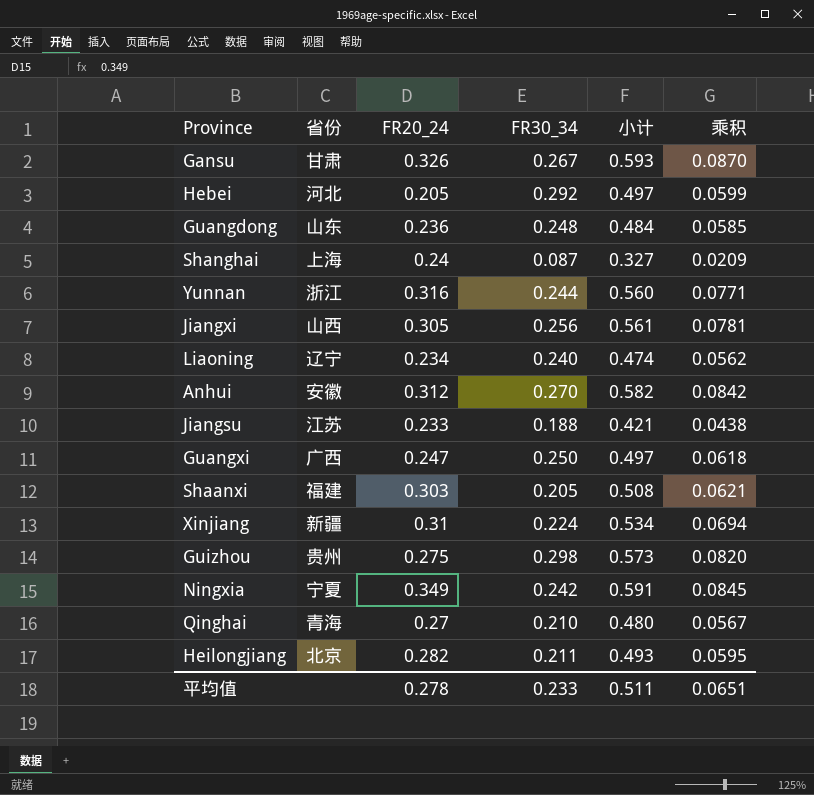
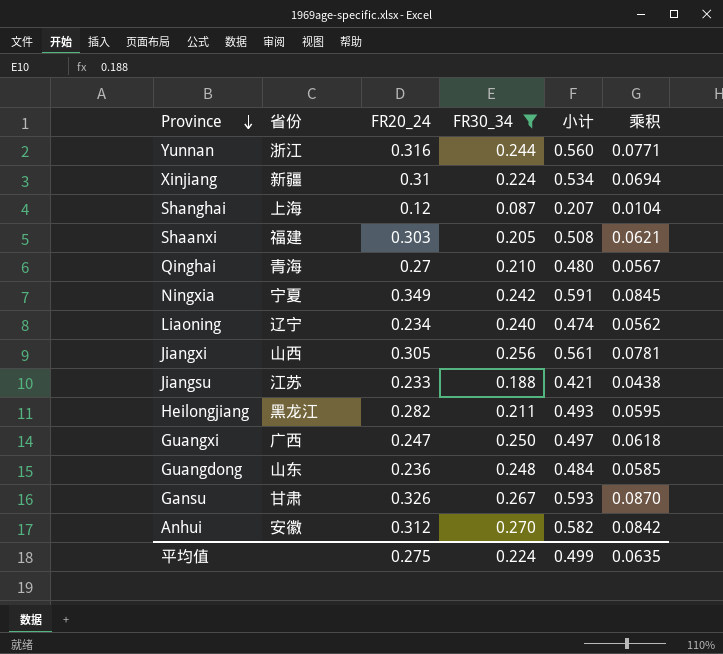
filter: none -> FR30_34 <= 0.270
row order: none -> Province descending
Shanghai | FR20_24: 0.24 -> 0.12
Shanghai | 小计: 0.327 -> 0.207
Shanghai | 乘积: 0.0209 -> 0.0104
Heilongjiang | 省份: 北京 -> 黑龙江
平均值 | FR20_24: 0.278 -> 0.275
平均值 | FR30_34: 0.233 -> 0.224
平均值 | 小计: 0.511 -> 0.499
平均值 | 乘积: 0.0651 -> 0.0635

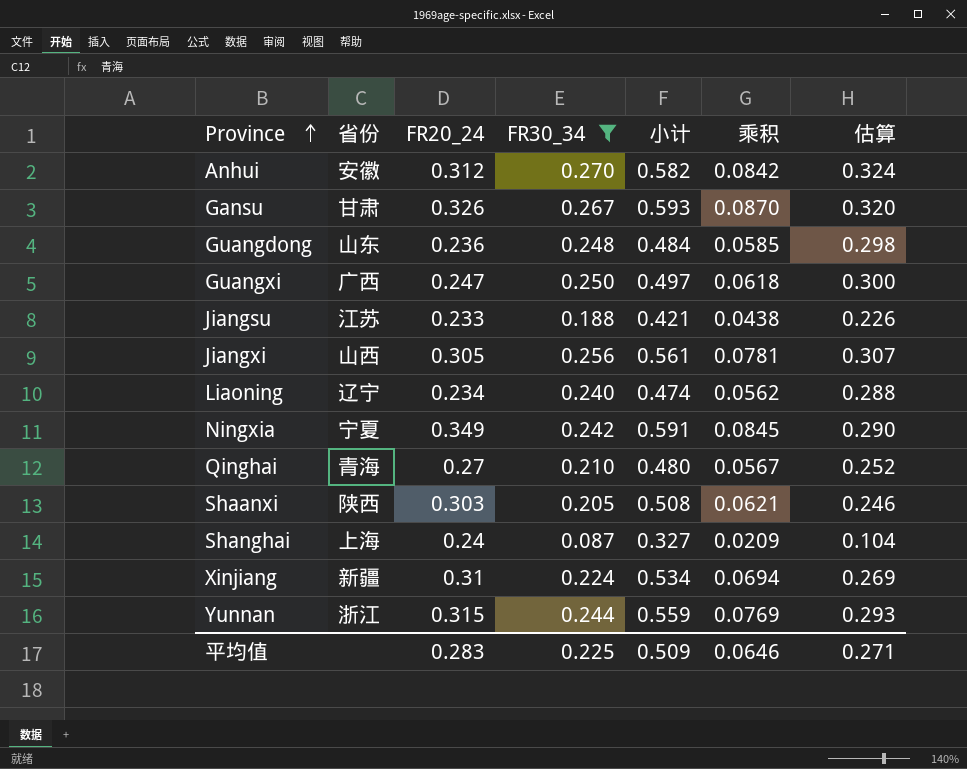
row order: Province descending -> Province ascending
column 估算 | formula: none -> [FR30_34] * 1.2
row Heilongjiang: 黑龙江 | 0.282 | 0.211 | 0.493 | 0.0595 -> none
Shaanxi | 省份: 福建 -> 陕西
Shanghai | FR20_24: 0.12 -> 0.24
Shanghai | 小计: 0.207 -> 0.327
Shanghai | 乘积: 0.0104 -> 0.0209
Yunnan | FR20_24: 0.316 -> 0.315
Yunnan | 小计: 0.560 -> 0.559
Yunnan | 乘积: 0.0771 -> 0.0769
平均值 | FR20_24: 0.275 -> 0.283
平均值 | FR30_34: 0.224 -> 0.225
平均值 | 小计: 0.499 -> 0.509
平均值 | 乘积: 0.0635 -> 0.0646

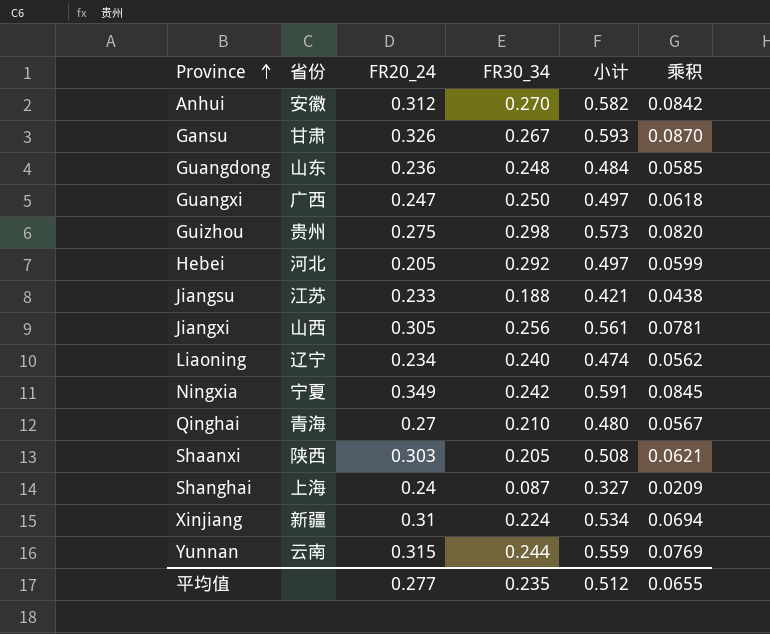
filter: FR30_34 <= 0.270 -> none
column 估算 | formula: [FR30_34] * 1.2 -> none
Yunnan | 省份: 浙江 -> 云南
平均值 | FR20_24: 0.283 -> 0.277
平均值 | FR30_34: 0.225 -> 0.235
平均值 | 小计: 0.509 -> 0.512
平均值 | 乘积: 0.0646 -> 0.0655

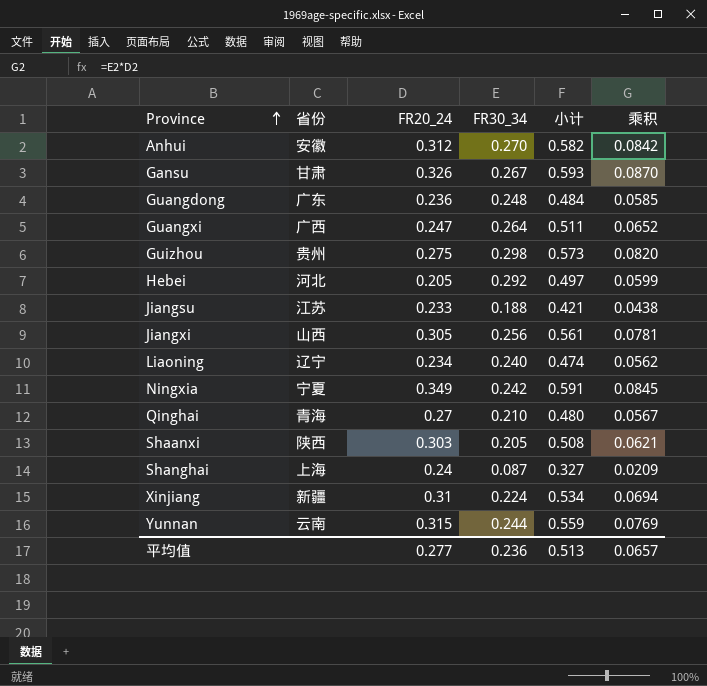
Guangdong | 省份: 山东 -> 广东
Guangxi | FR30_34: 0.250 -> 0.264
Guangxi | 小计: 0.497 -> 0.511
Guangxi | 乘积: 0.0618 -> 0.0652
平均值 | FR30_34: 0.235 -> 0.236
平均值 | 小计: 0.512 -> 0.513
平均值 | 乘积: 0.0655 -> 0.0657

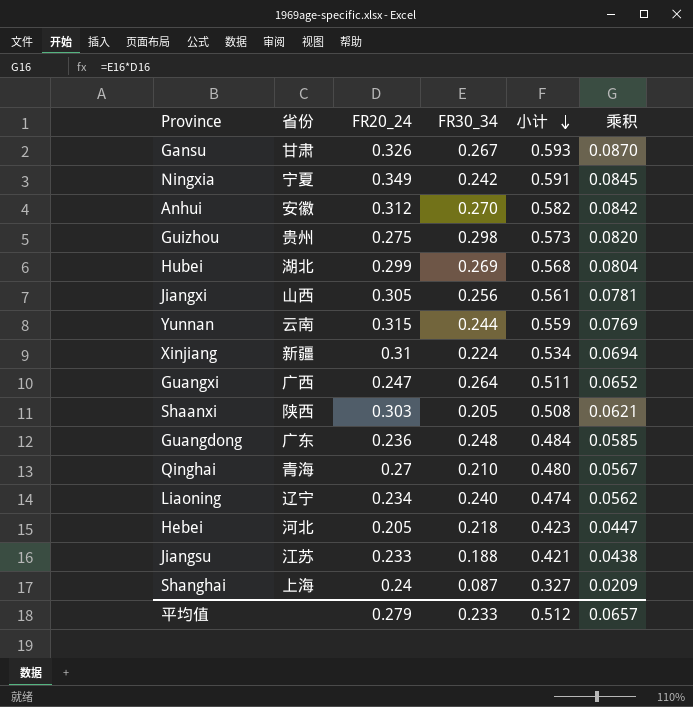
row order: Province ascending -> 小计 descending
row Hubei: none -> 湖北 | 0.299 | 0.269 | 0.568 | 0.0804
Hebei | FR30_34: 0.292 -> 0.218
Hebei | 小计: 0.497 -> 0.423
Hebei | 乘积: 0.0599 -> 0.0447
平均值 | FR20_24: 0.277 -> 0.279
平均值 | FR30_34: 0.236 -> 0.233
平均值 | 小计: 0.513 -> 0.512

